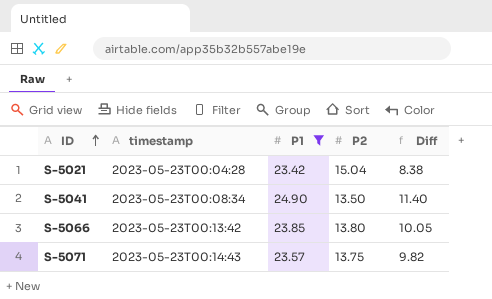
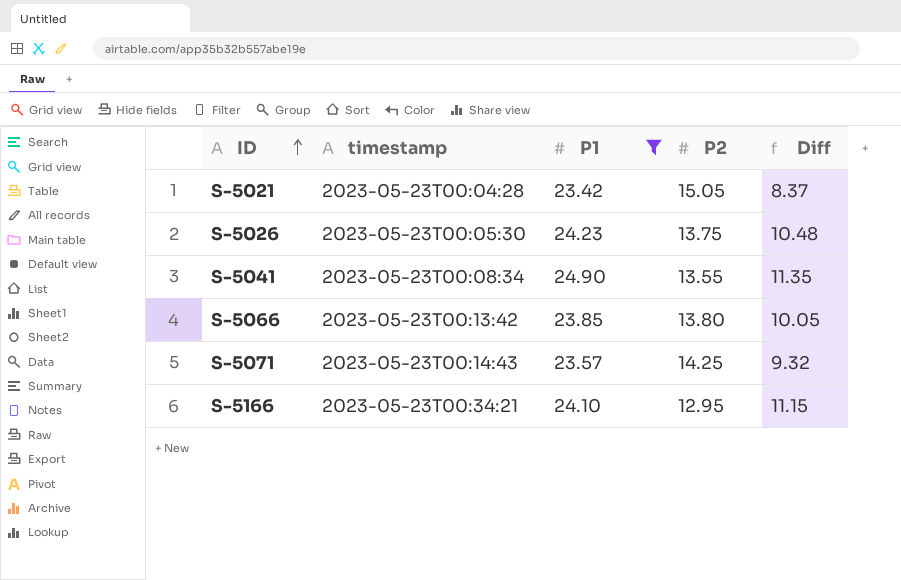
S-5021 | P2: 15.04 -> 15.05
S-5021 | Diff: 8.38 -> 8.37
row S-5026: none -> 2023-05-23T00:05:30 | 24.23 | 13.75 | 10.48
S-5041 | P2: 13.50 -> 13.55
S-5041 | Diff: 11.40 -> 11.35
S-5071 | P2: 13.75 -> 14.25
S-5071 | Diff: 9.82 -> 9.32
row S-5166: none -> 2023-05-23T00:34:21 | 24.10 | 12.95 | 11.15

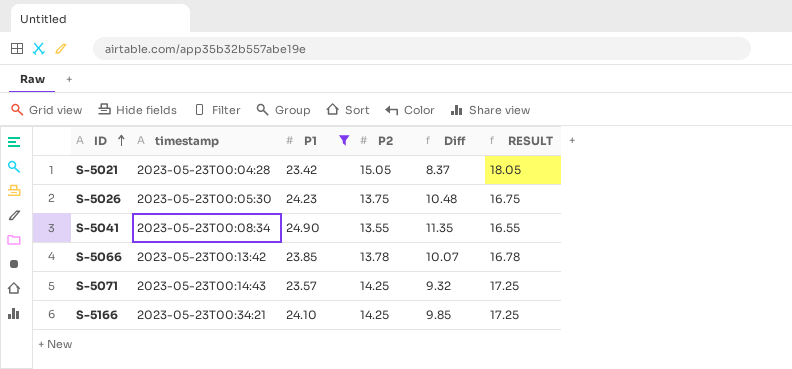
column RESULT | formula: none -> [P2] + 3
S-5066 | P2: 13.80 -> 13.78
S-5066 | Diff: 10.05 -> 10.07
S-5166 | P2: 12.95 -> 14.25
S-5166 | Diff: 11.15 -> 9.85

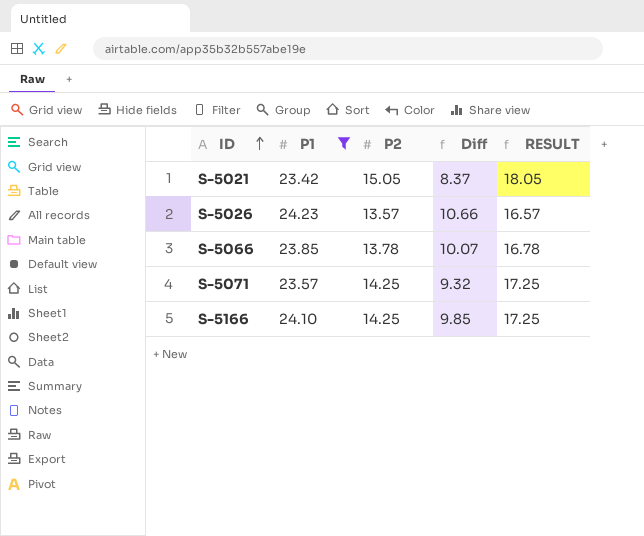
column timestamp | position: 2 -> none
row S-5041: 2023-05-23T00:08:34 | 24.90 | 13.55 | 11.35 | 16.55 -> none
S-5026 | P2: 13.75 -> 13.57
S-5026 | Diff: 10.48 -> 10.66
S-5026 | RESULT: 16.75 -> 16.57

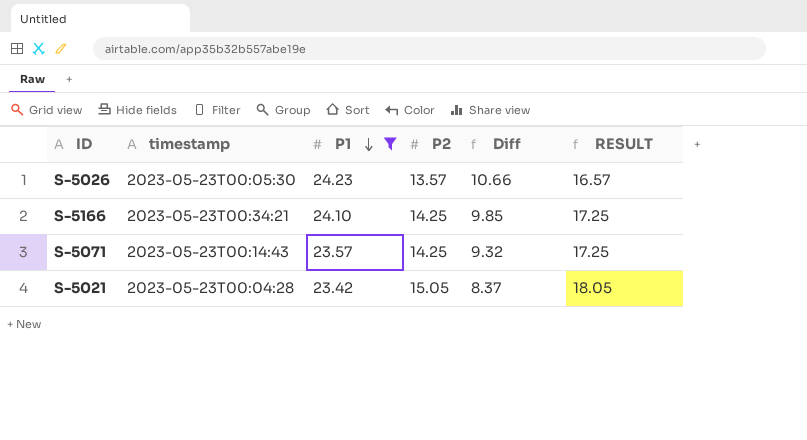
row order: ID ascending -> P1 descending
column timestamp | position: none -> 2
row S-5066: 23.85 | 13.78 | 10.07 | 16.78 -> none

